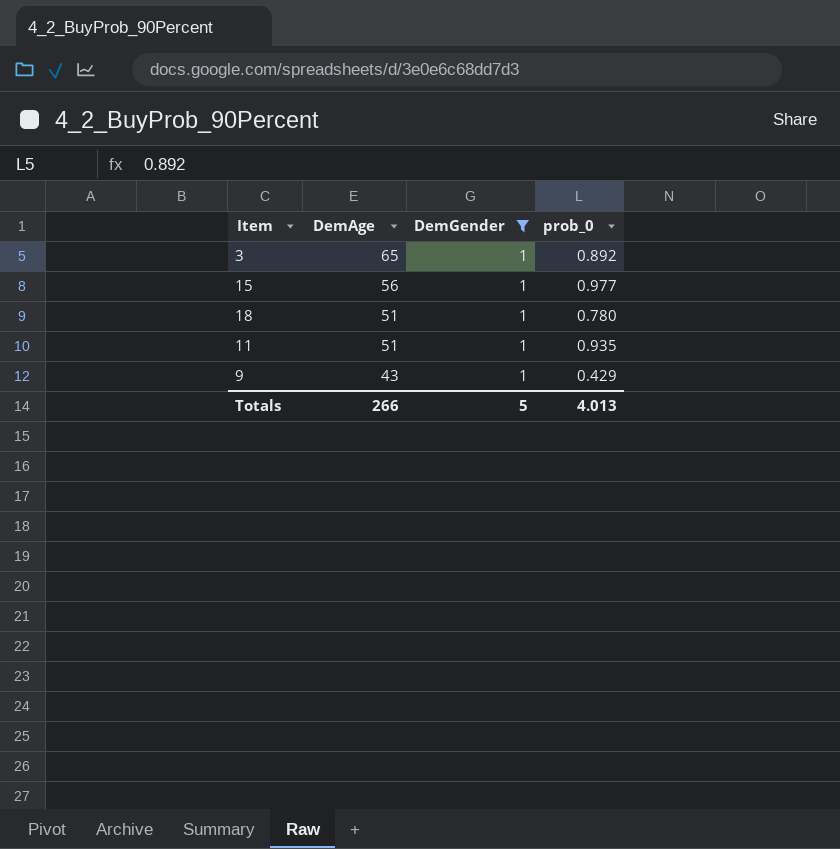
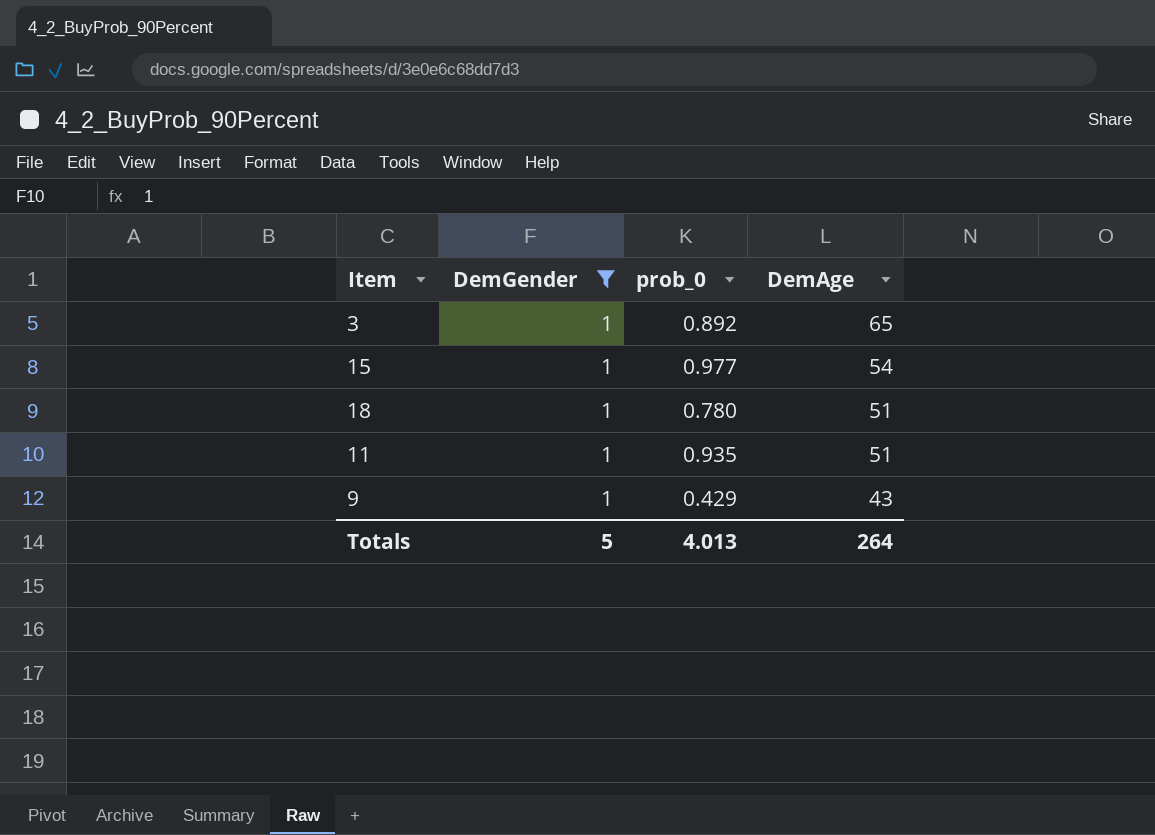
column DemAge | position: 2 -> 4
15 | DemAge: 56 -> 54
Totals | DemAge: 266 -> 264

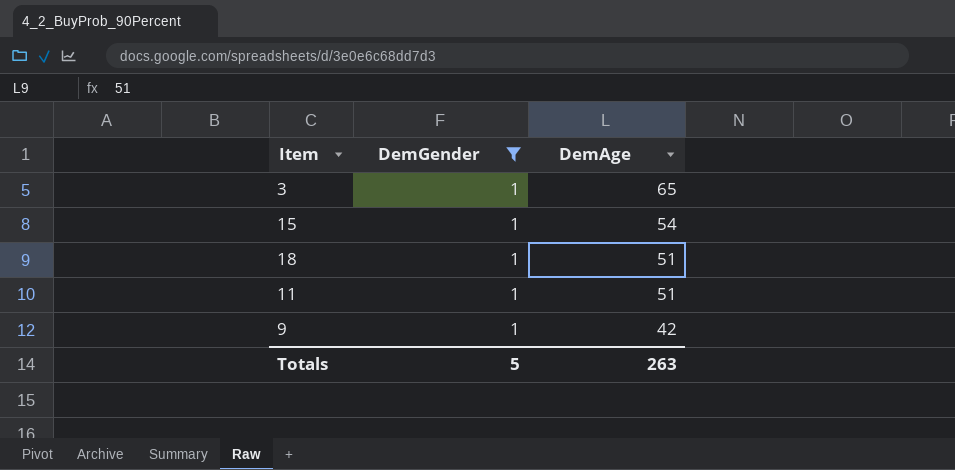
column prob_0 | position: 3 -> none
9 | DemAge: 43 -> 42
Totals | DemAge: 264 -> 263

